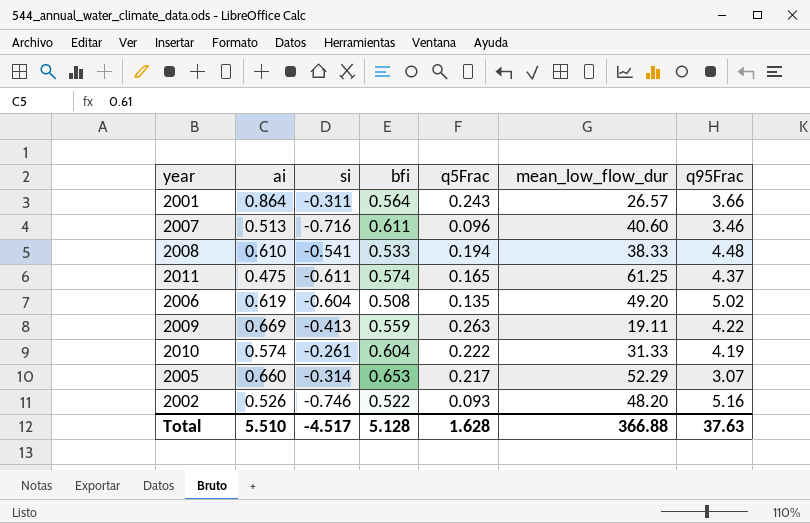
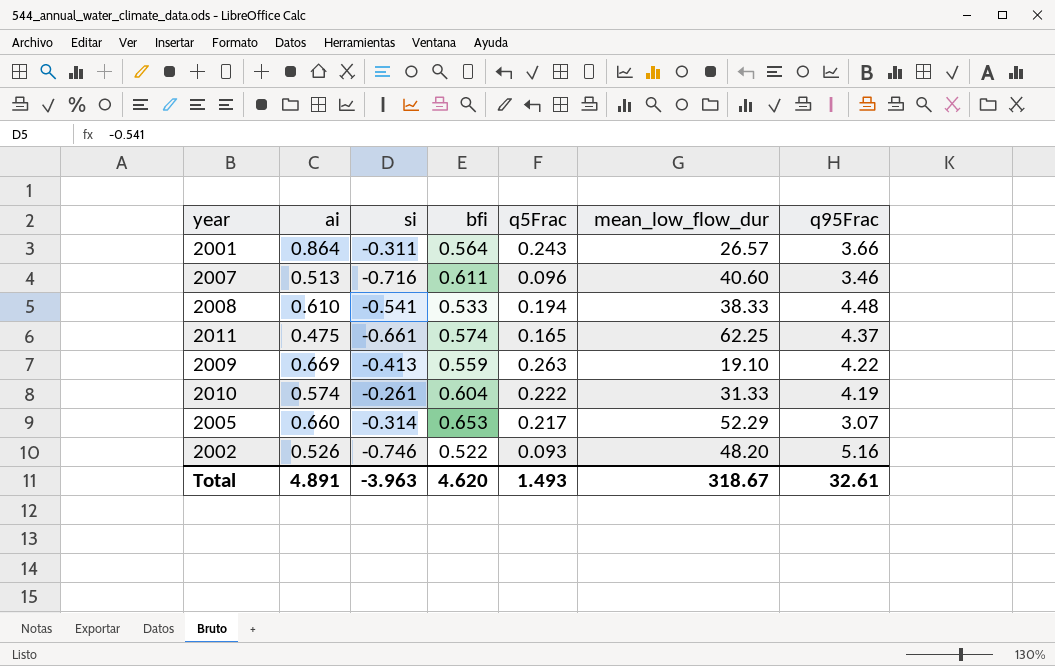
row 2006: 0.619 | -0.604 | 0.508 | 0.135 | 49.20 | 5.02 -> none
2011 | si: -0.611 -> -0.661
2011 | mean_low_flow_dur: 61.25 -> 62.25
2009 | mean_low_flow_dur: 19.11 -> 19.10
Total | ai: 5.510 -> 4.891
Total | si: -4.517 -> -3.963
Total | bfi: 5.128 -> 4.620
Total | q5Frac: 1.628 -> 1.493
Total | mean_low_flow_dur: 366.88 -> 318.67
Total | q95Frac: 37.63 -> 32.61

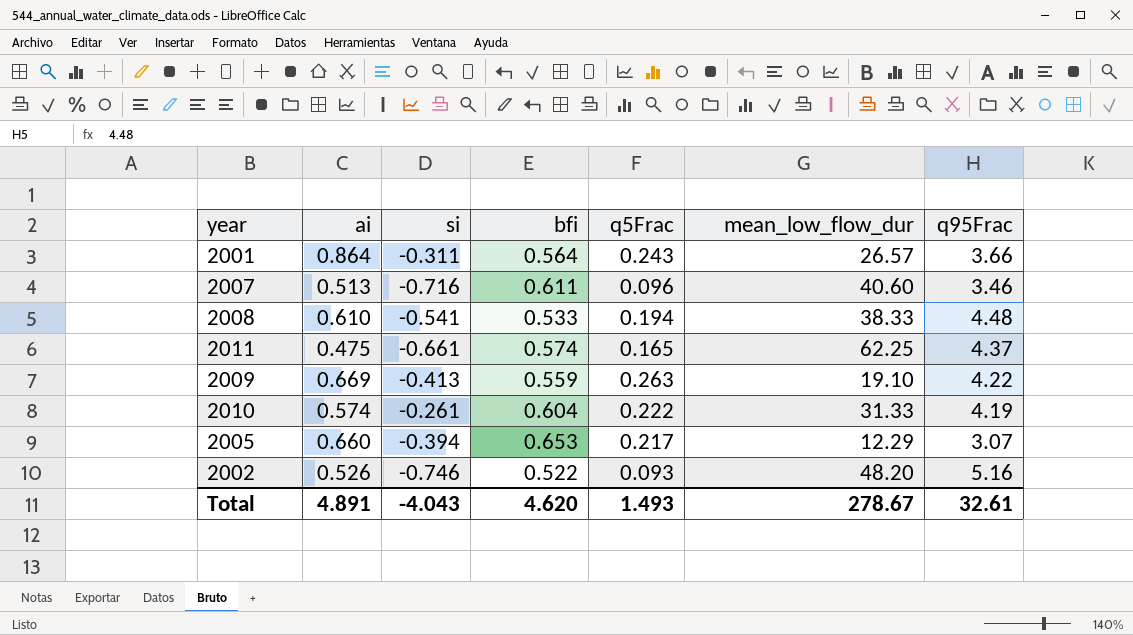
2005 | si: -0.314 -> -0.394
2005 | mean_low_flow_dur: 52.29 -> 12.29
Total | si: -3.963 -> -4.043
Total | mean_low_flow_dur: 318.67 -> 278.67

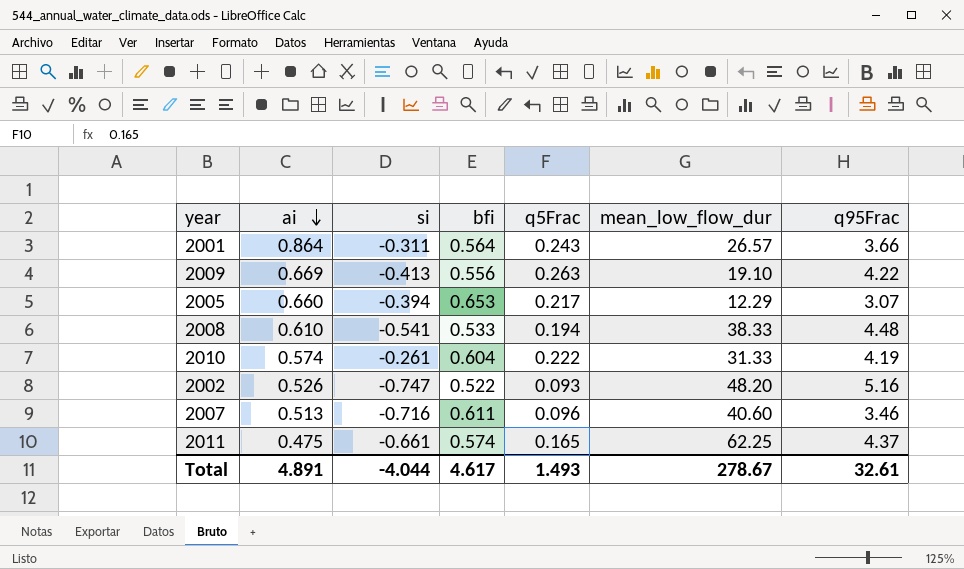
row order: none -> ai descending
2009 | bfi: 0.559 -> 0.556
2002 | si: -0.746 -> -0.747
Total | si: -4.043 -> -4.044
Total | bfi: 4.620 -> 4.617

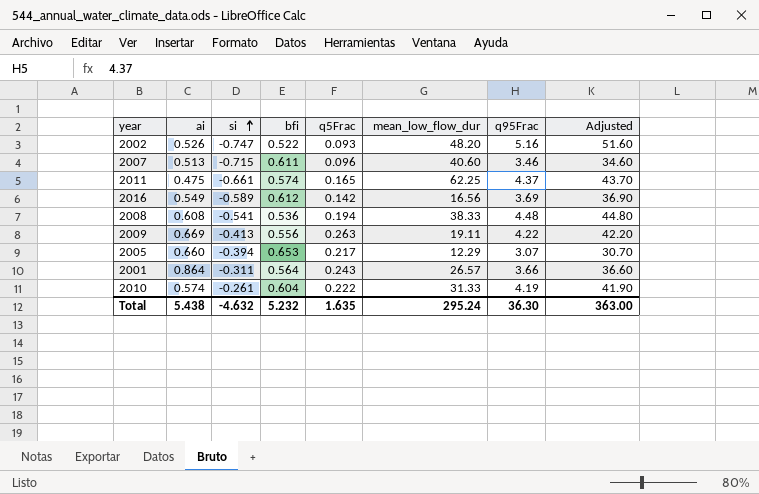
row order: ai descending -> si ascending
column Adjusted | formula: none -> [q95Frac] * 10
2007 | si: -0.716 -> -0.715
row 2016: none -> 0.549 | -0.589 | 0.612 | 0.142 | 16.56 | 3.69 | 36.90
2008 | ai: 0.610 -> 0.608
2008 | bfi: 0.533 -> 0.536
2009 | mean_low_flow_dur: 19.10 -> 19.11
Total | ai: 4.891 -> 5.438
Total | si: -4.044 -> -4.632
Total | bfi: 4.617 -> 5.232
Total | q5Frac: 1.493 -> 1.635
Total | mean_low_flow_dur: 278.67 -> 295.24
Total | q95Frac: 32.61 -> 36.30

